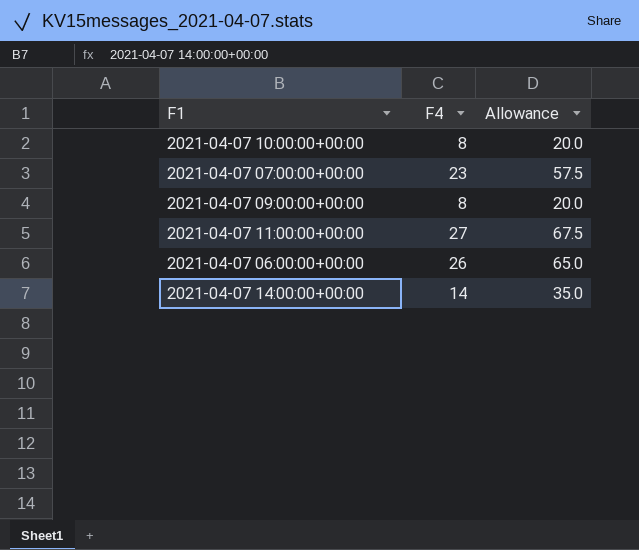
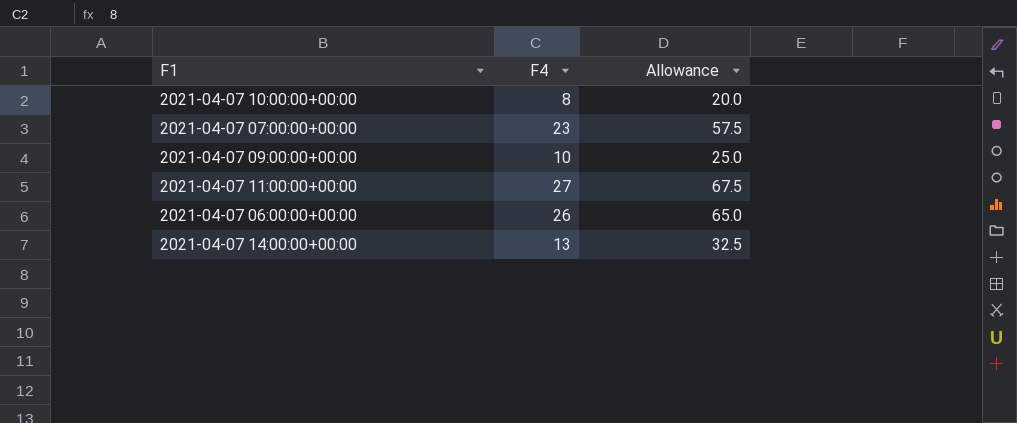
2021-04-07 09:00:00+00:00 | F4: 8 -> 10
2021-04-07 09:00:00+00:00 | Allowance: 20.0 -> 25.0
2021-04-07 14:00:00+00:00 | F4: 14 -> 13
2021-04-07 14:00:00+00:00 | Allowance: 35.0 -> 32.5

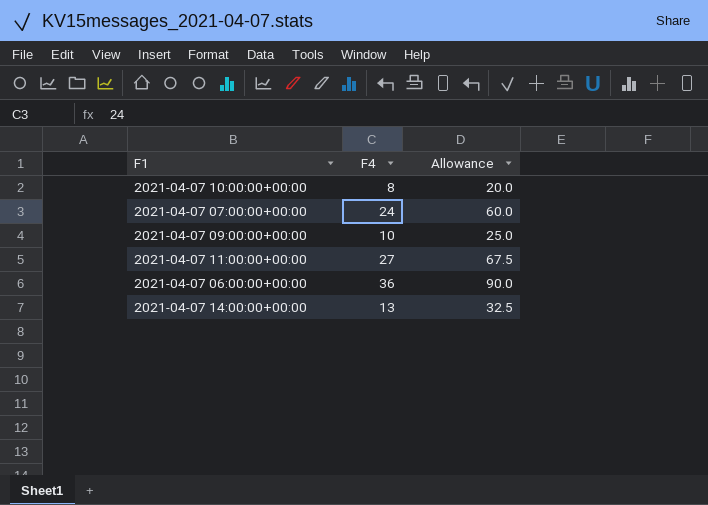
2021-04-07 07:00:00+00:00 | F4: 23 -> 24
2021-04-07 07:00:00+00:00 | Allowance: 57.5 -> 60.0
2021-04-07 06:00:00+00:00 | F4: 26 -> 36
2021-04-07 06:00:00+00:00 | Allowance: 65.0 -> 90.0

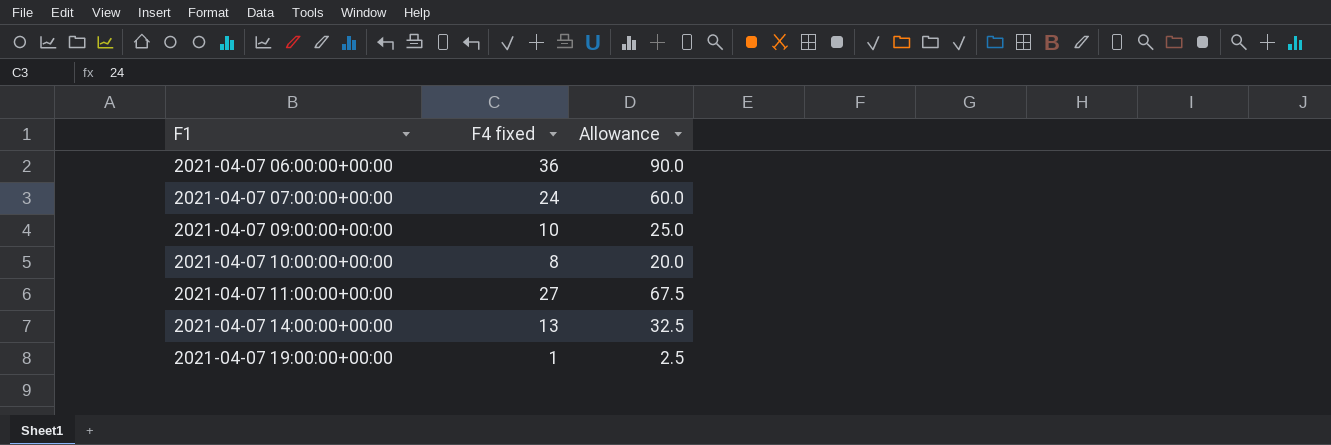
row order: none -> F1 ascending
column name: F4 -> F4 fixed
row 2021-04-07 19:00:00+00:00: none -> 1 | 2.5

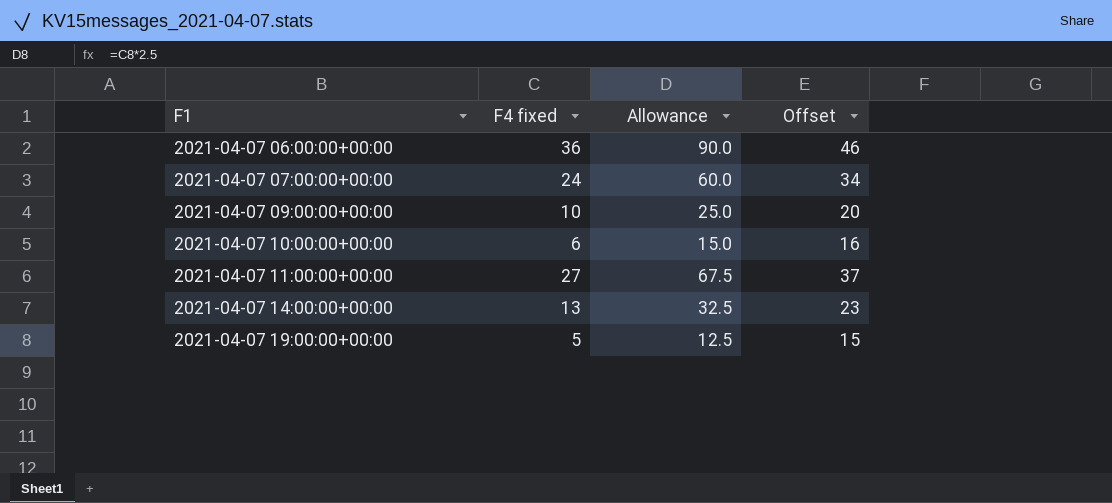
column Offset | formula: none -> [F4 fixed] + 10
2021-04-07 10:00:00+00:00 | F4 fixed: 8 -> 6
2021-04-07 10:00:00+00:00 | Allowance: 20.0 -> 15.0
2021-04-07 19:00:00+00:00 | F4 fixed: 1 -> 5
2021-04-07 19:00:00+00:00 | Allowance: 2.5 -> 12.5

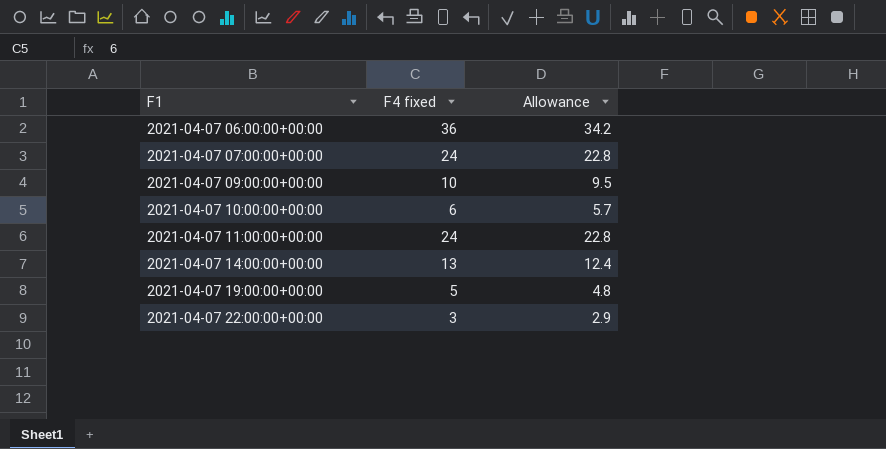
column Offset | formula: [F4 fixed] + 10 -> none
column Allowance | formula: [F4 fixed] * 2.5 -> [F4 fixed] * 0.95
2021-04-07 11:00:00+00:00 | F4 fixed: 27 -> 24
row 2021-04-07 22:00:00+00:00: none -> 3 | 2.9

